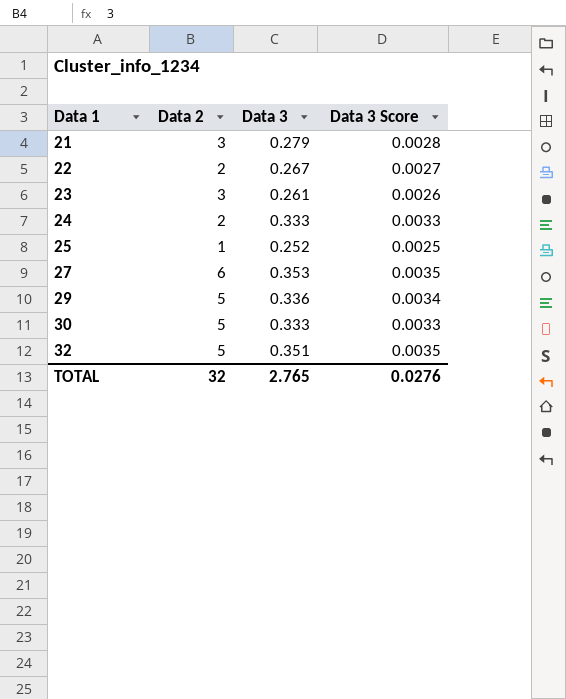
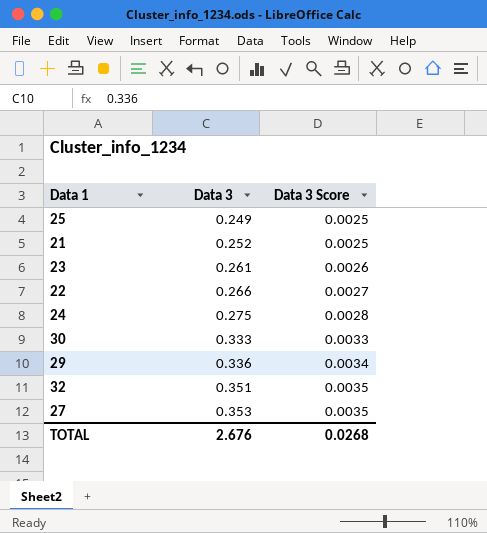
row order: Data 1 ascending -> Data 3 ascending
column Data 2 | position: 2 -> none
25 | Data 3: 0.252 -> 0.249
21 | Data 3: 0.279 -> 0.252
21 | Data 3 Score: 0.0028 -> 0.0025
22 | Data 3: 0.267 -> 0.266
24 | Data 3: 0.333 -> 0.275
24 | Data 3 Score: 0.0033 -> 0.0028
TOTAL | Data 3: 2.765 -> 2.676
TOTAL | Data 3 Score: 0.0276 -> 0.0268

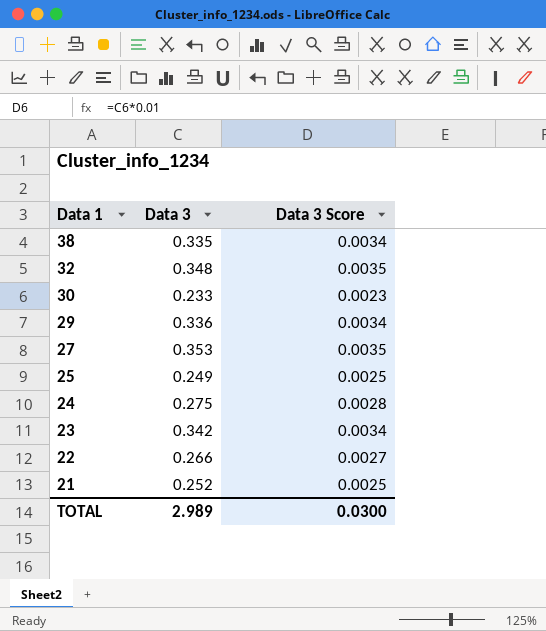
row order: Data 3 ascending -> Data 1 descending
row 38: none -> 0.335 | 0.0034
32 | Data 3: 0.351 -> 0.348
30 | Data 3: 0.333 -> 0.233
30 | Data 3 Score: 0.0033 -> 0.0023
23 | Data 3: 0.261 -> 0.342
23 | Data 3 Score: 0.0026 -> 0.0034
TOTAL | Data 3: 2.676 -> 2.989
TOTAL | Data 3 Score: 0.0268 -> 0.0300

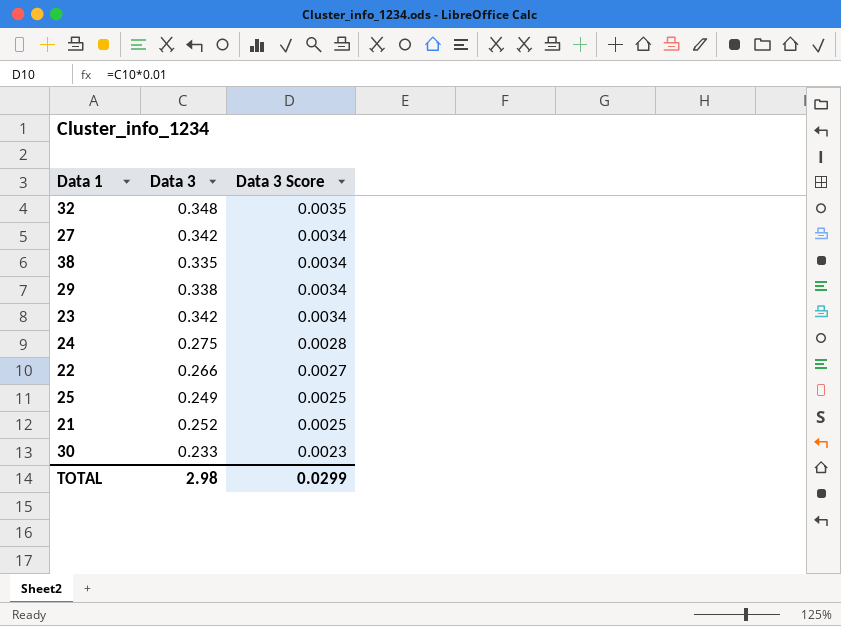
row order: Data 1 descending -> Data 3 Score descending
27 | Data 3: 0.353 -> 0.342
27 | Data 3 Score: 0.0035 -> 0.0034
29 | Data 3: 0.336 -> 0.338
TOTAL | Data 3: 2.989 -> 2.98
TOTAL | Data 3 Score: 0.0300 -> 0.0299

